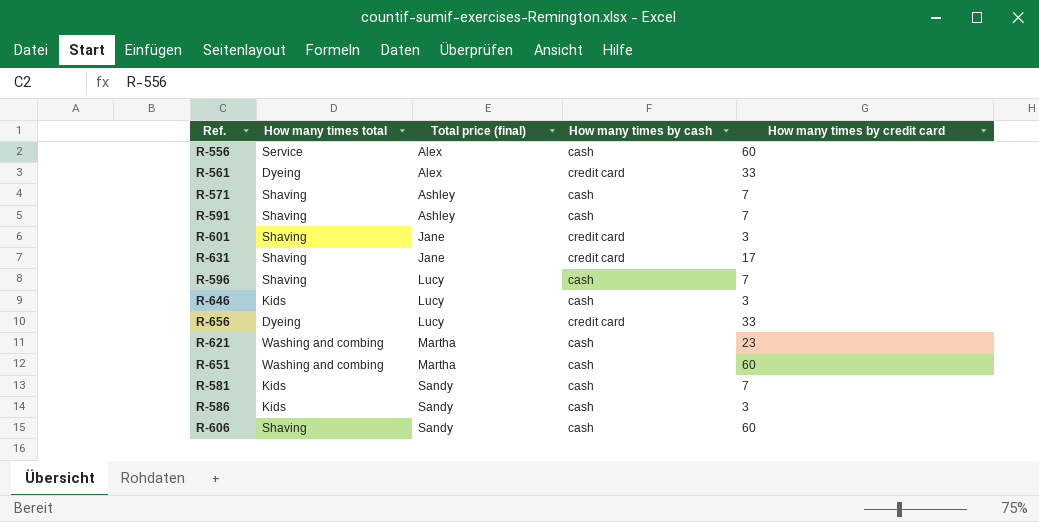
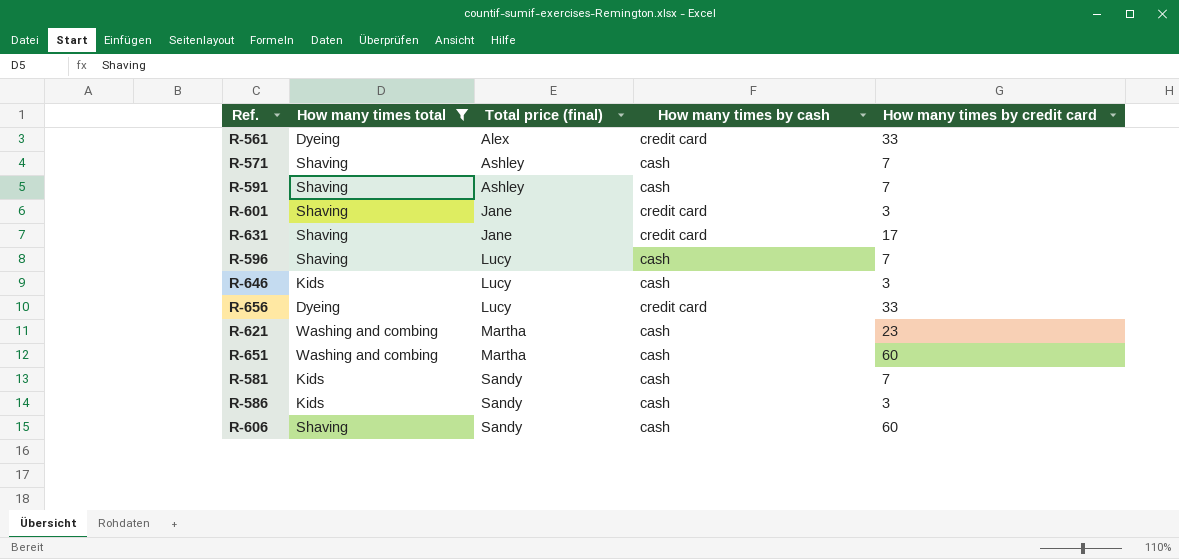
filter: none -> How many times total != Service

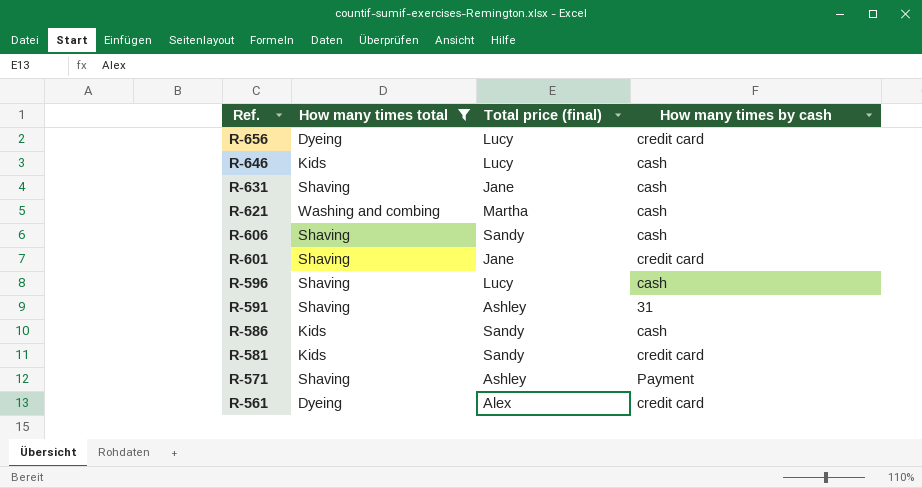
row order: Total price (final) ascending -> Ref. descending
column How many times by credit card | position: 5 -> none
row R-651: Washing and combing | Martha | cash | 60 -> none
R-631 | How many times by cash: credit card -> cash
R-591 | How many times by cash: cash -> 31
R-581 | How many times by cash: cash -> credit card
R-571 | How many times by cash: cash -> Payment

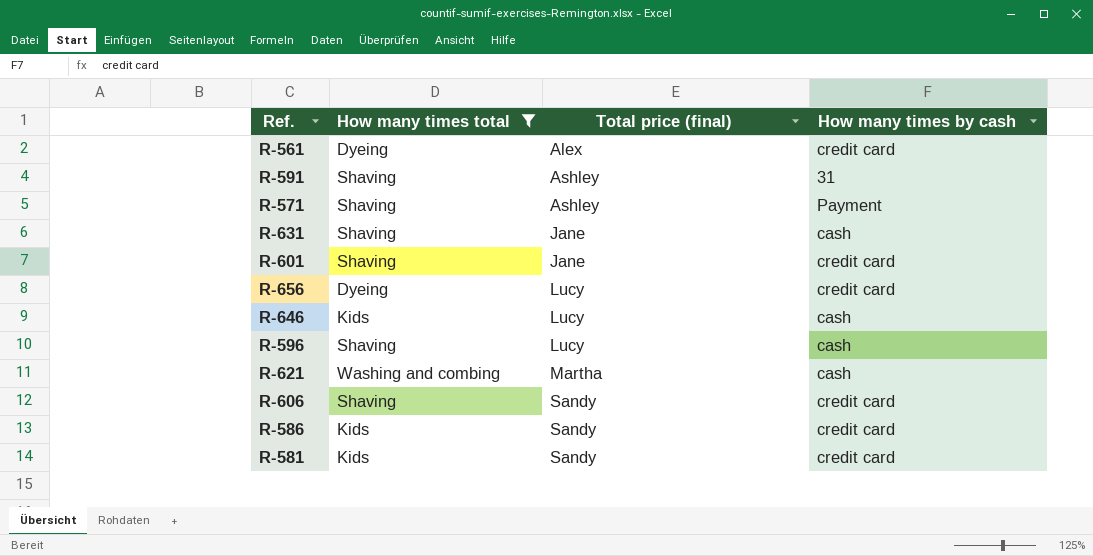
row order: Ref. descending -> Total price (final) ascending
R-606 | How many times by cash: cash -> credit card
R-586 | How many times by cash: cash -> credit card

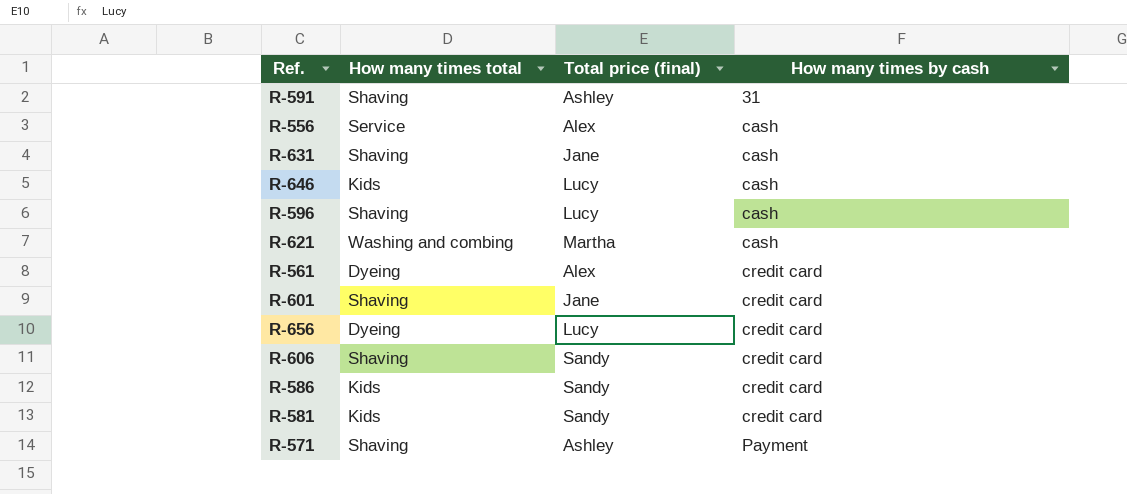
filter: How many times total != Service -> none
row order: Total price (final) ascending -> How many times by cash ascending

